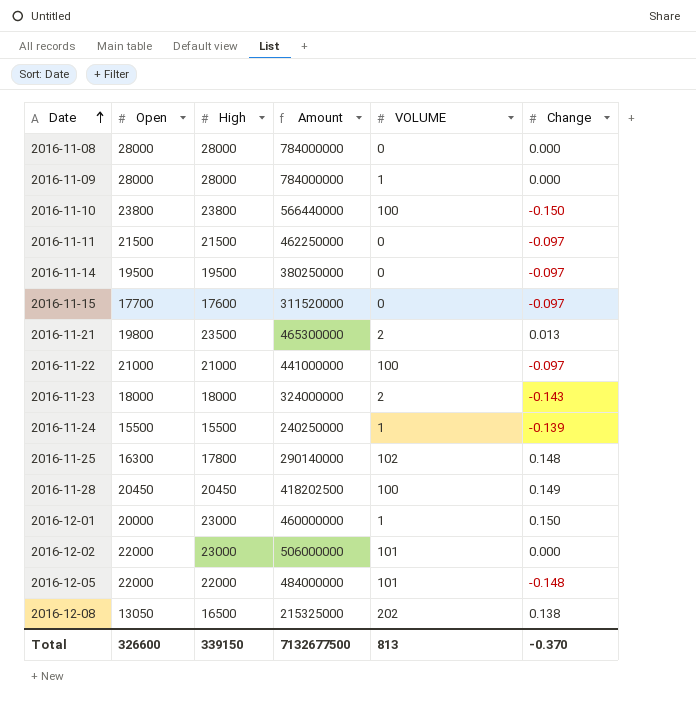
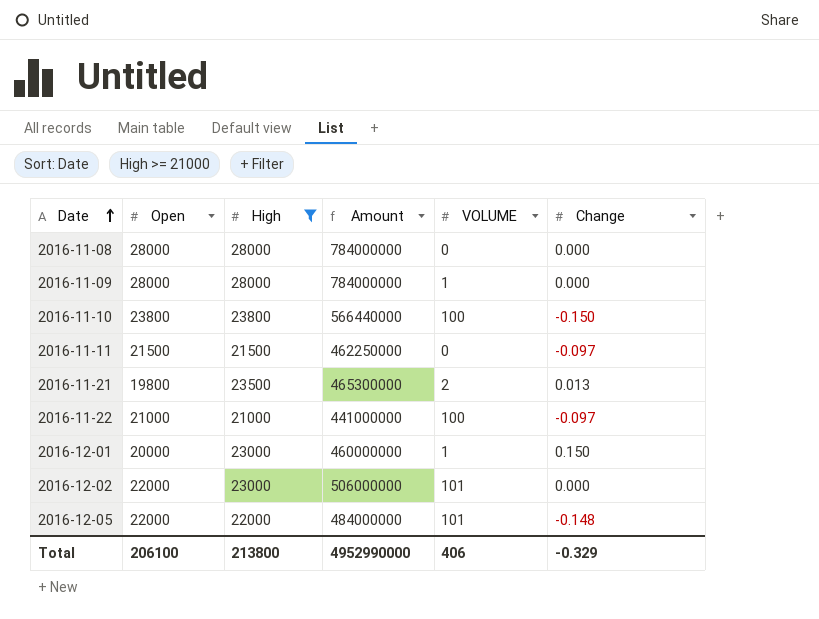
filter: none -> High >= 21000
Total | Open: 326600 -> 206100
Total | High: 339150 -> 213800
Total | Amount: 7132677500 -> 4952990000
Total | VOLUME: 813 -> 406
Total | Change: -0.370 -> -0.329

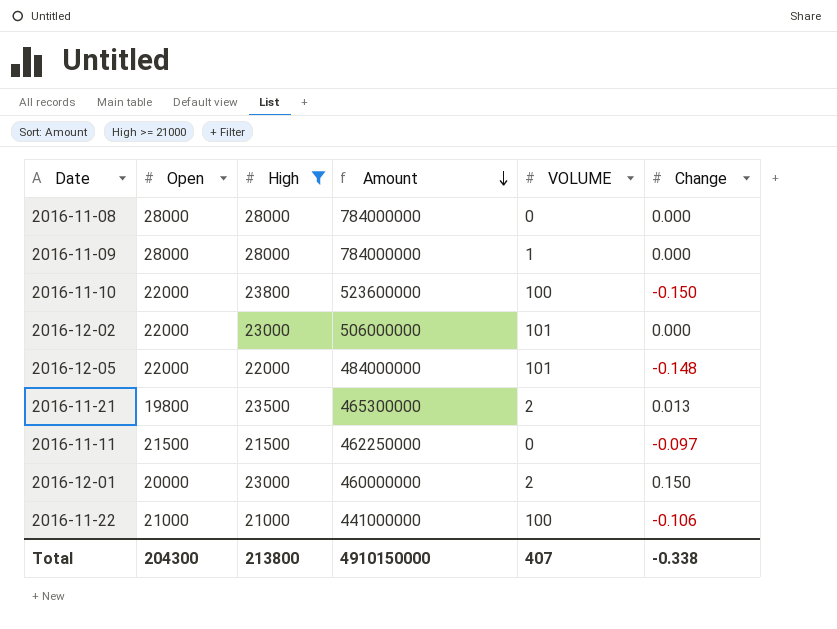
row order: Date ascending -> Amount descending
2016-11-10 | Open: 23800 -> 22000
2016-11-10 | Amount: 566440000 -> 523600000
2016-12-01 | VOLUME: 1 -> 2
2016-11-22 | Change: -0.097 -> -0.106
Total | Open: 206100 -> 204300
Total | Amount: 4952990000 -> 4910150000
Total | VOLUME: 406 -> 407
Total | Change: -0.329 -> -0.338

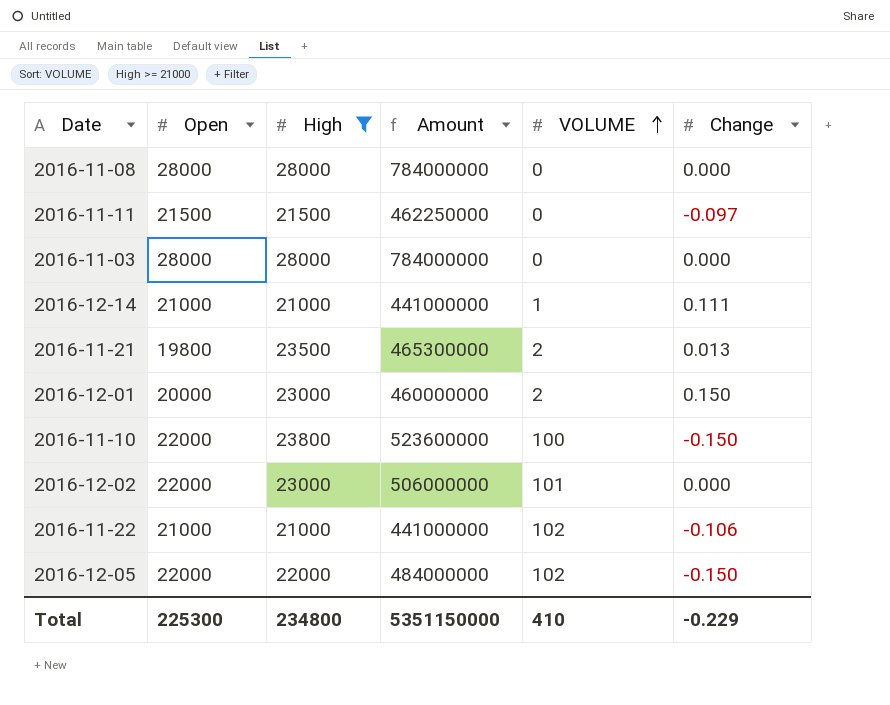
row order: Amount descending -> VOLUME ascending
row 2016-11-09: 28000 | 28000 | 784000000 | 1 | 0.000 -> none
row 2016-11-03: none -> 28000 | 28000 | 784000000 | 0 | 0.000
row 2016-12-14: none -> 21000 | 21000 | 441000000 | 1 | 0.111
2016-11-22 | VOLUME: 100 -> 102
2016-12-05 | VOLUME: 101 -> 102
2016-12-05 | Change: -0.148 -> -0.150
Total | Open: 204300 -> 225300
Total | High: 213800 -> 234800
Total | Amount: 4910150000 -> 5351150000
Total | VOLUME: 407 -> 410
Total | Change: -0.338 -> -0.229

